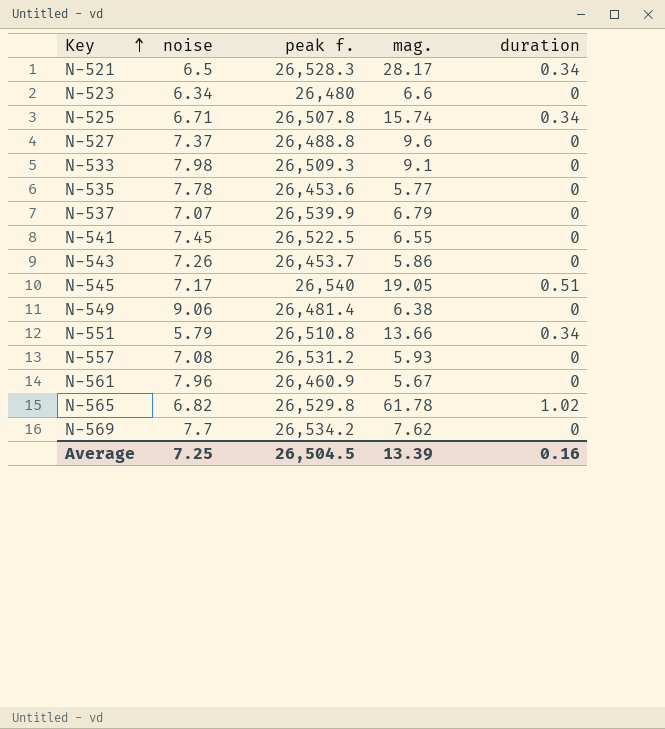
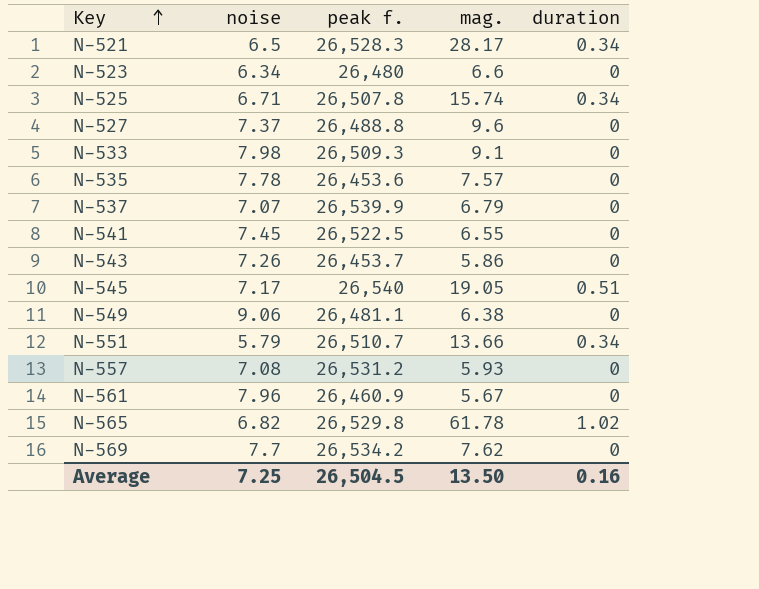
N-535 | mag.: 5.77 -> 7.57
N-549 | peak f.: 26,481.4 -> 26,481.1
N-551 | peak f.: 26,510.8 -> 26,510.7
Average | mag.: 13.39 -> 13.50

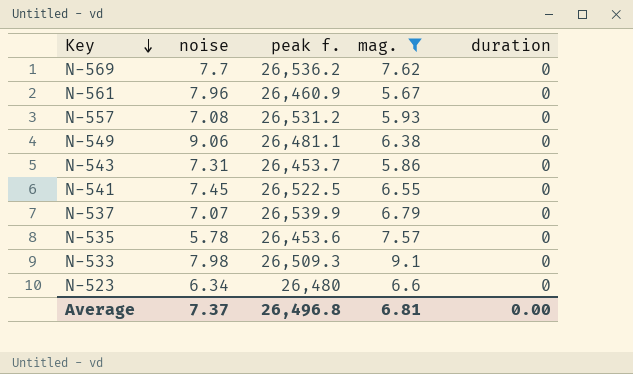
filter: none -> mag. <= 9.1
row order: Key ascending -> Key descending
N-569 | peak f.: 26,534.2 -> 26,536.2
N-543 | noise: 7.26 -> 7.31
N-535 | noise: 7.78 -> 5.78
Average | noise: 7.25 -> 7.37
Average | peak f.: 26,504.5 -> 26,496.8
Average | mag.: 13.50 -> 6.81
Average | duration: 0.16 -> 0.00

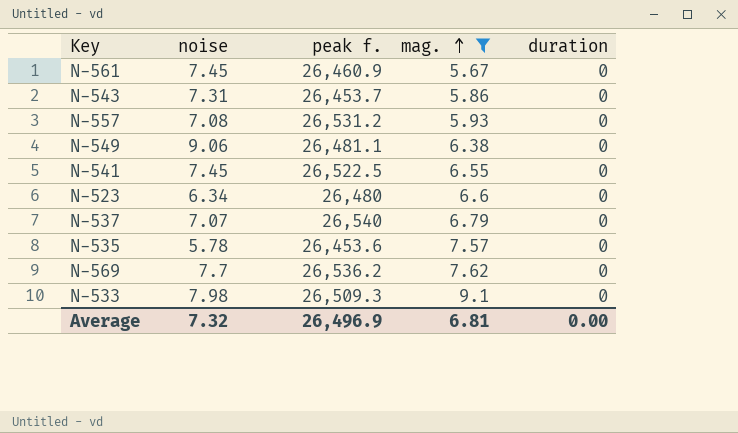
row order: Key descending -> mag. ascending
N-561 | noise: 7.96 -> 7.45
N-537 | peak f.: 26,539.9 -> 26,540
Average | noise: 7.37 -> 7.32
Average | peak f.: 26,496.8 -> 26,496.9

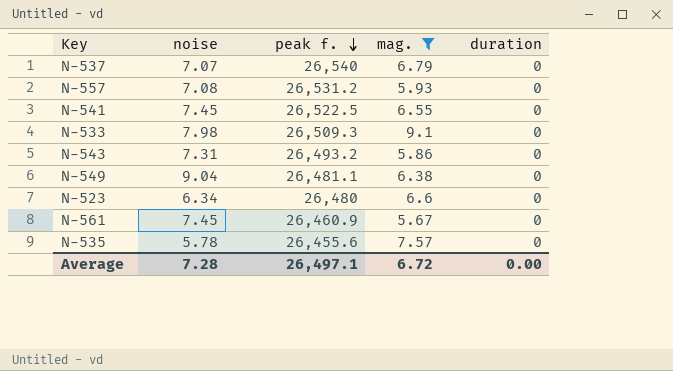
row order: mag. ascending -> peak f. descending
row N-569: 7.7 | 26,536.2 | 7.62 | 0 -> none
N-543 | peak f.: 26,453.7 -> 26,493.2
N-549 | noise: 9.06 -> 9.04
N-535 | peak f.: 26,453.6 -> 26,455.6
Average | noise: 7.32 -> 7.28
Average | peak f.: 26,496.9 -> 26,497.1
Average | mag.: 6.81 -> 6.72

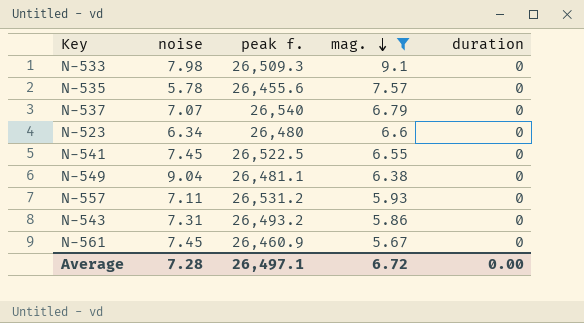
row order: peak f. descending -> mag. descending
N-557 | noise: 7.08 -> 7.11

